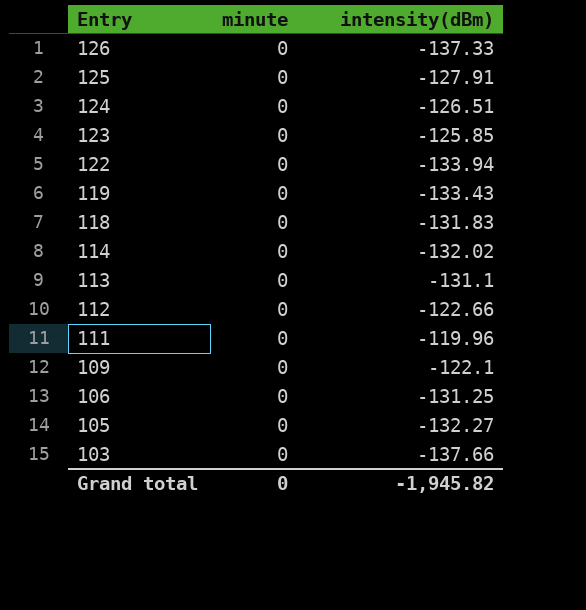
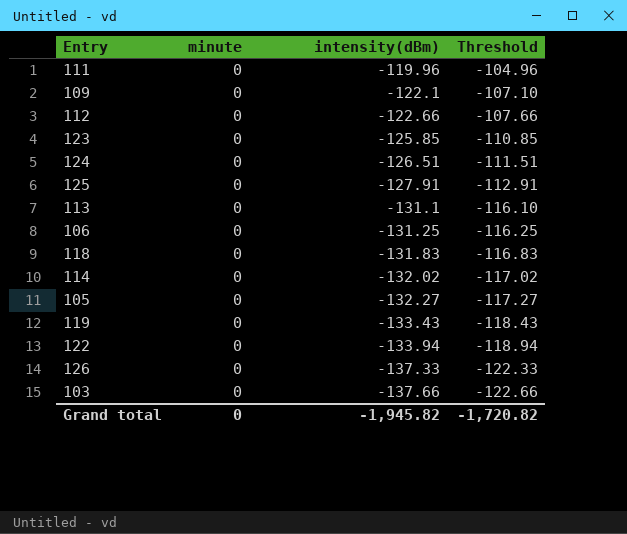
row order: Entry descending -> intensity(dBm) descending
column Threshold | formula: none -> [intensity(dBm)] + 15

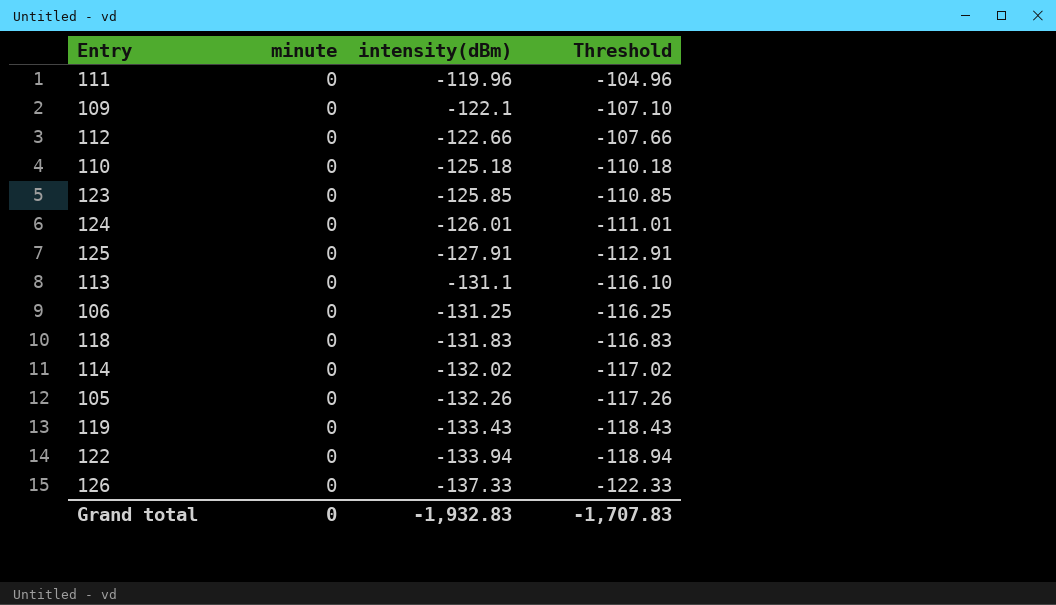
row 103: 0 | -137.66 | -122.66 -> none
row 110: none -> 0 | -125.18 | -110.18
124 | intensity(dBm): -126.51 -> -126.01
124 | Threshold: -111.51 -> -111.01
105 | intensity(dBm): -132.27 -> -132.26
105 | Threshold: -117.27 -> -117.26
Grand total | intensity(dBm): -1,945.82 -> -1,932.83
Grand total | Threshold: -1,720.82 -> -1,707.83

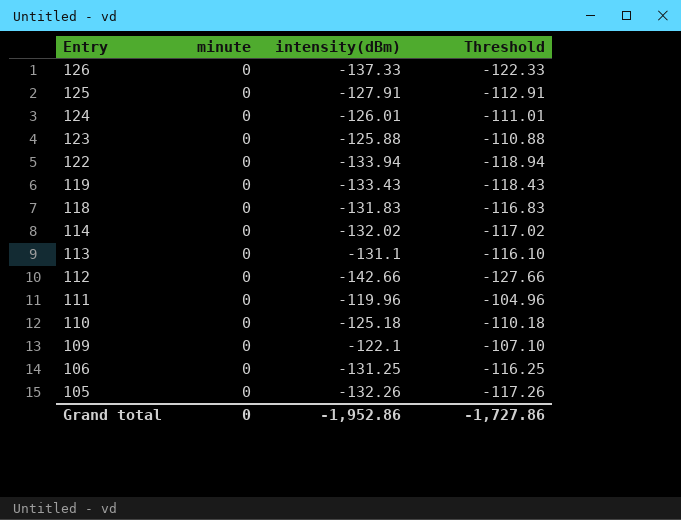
row order: intensity(dBm) descending -> Entry descending
123 | intensity(dBm): -125.85 -> -125.88
123 | Threshold: -110.85 -> -110.88
112 | intensity(dBm): -122.66 -> -142.66
112 | Threshold: -107.66 -> -127.66
Grand total | intensity(dBm): -1,932.83 -> -1,952.86
Grand total | Threshold: -1,707.83 -> -1,727.86

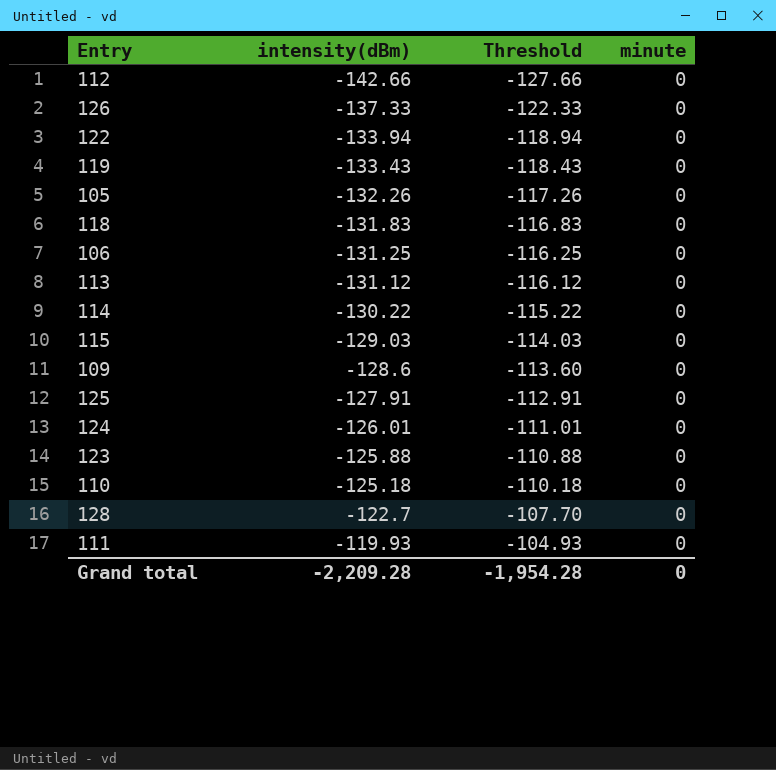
row order: Entry descending -> intensity(dBm) ascending
column minute | position: 2 -> 4
113 | intensity(dBm): -131.1 -> -131.12
113 | Threshold: -116.10 -> -116.12
114 | intensity(dBm): -132.02 -> -130.22
114 | Threshold: -117.02 -> -115.22
row 115: none -> -129.03 | -114.03 | 0
109 | intensity(dBm): -122.1 -> -128.6
109 | Threshold: -107.10 -> -113.60
row 128: none -> -122.7 | -107.70 | 0
111 | intensity(dBm): -119.96 -> -119.93
111 | Threshold: -104.96 -> -104.93
Grand total | intensity(dBm): -1,952.86 -> -2,209.28
Grand total | Threshold: -1,727.86 -> -1,954.28

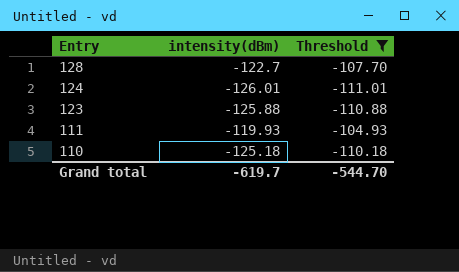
filter: none -> Threshold >= -111.01
row order: intensity(dBm) ascending -> Entry descending
column minute | position: 4 -> none
Grand total | intensity(dBm): -2,209.28 -> -619.7
Grand total | Threshold: -1,954.28 -> -544.70

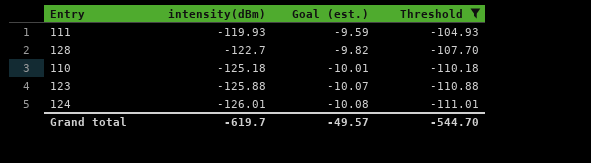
row order: Entry descending -> intensity(dBm) descending
column Goal (est.) | formula: none -> [intensity(dBm)] * 0.08

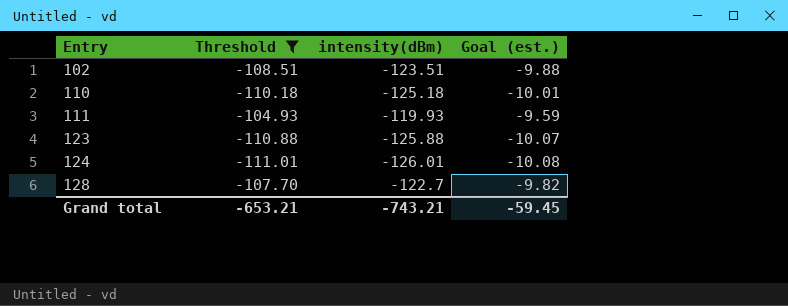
row order: intensity(dBm) descending -> Entry ascending
column Threshold | position: 4 -> 2
row 102: none -> -108.51 | -123.51 | -9.88
Grand total | Threshold: -544.70 -> -653.21
Grand total | intensity(dBm): -619.7 -> -743.21
Grand total | Goal (est.): -49.57 -> -59.45

